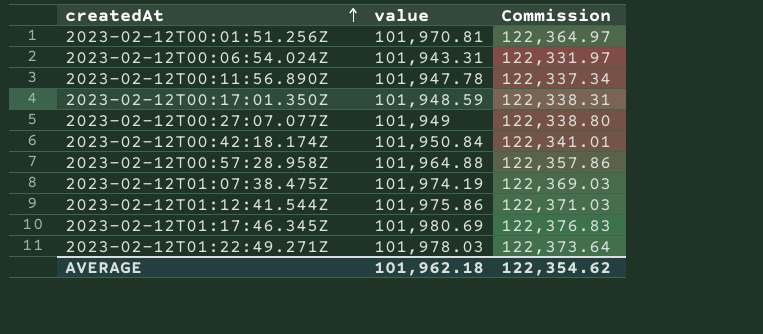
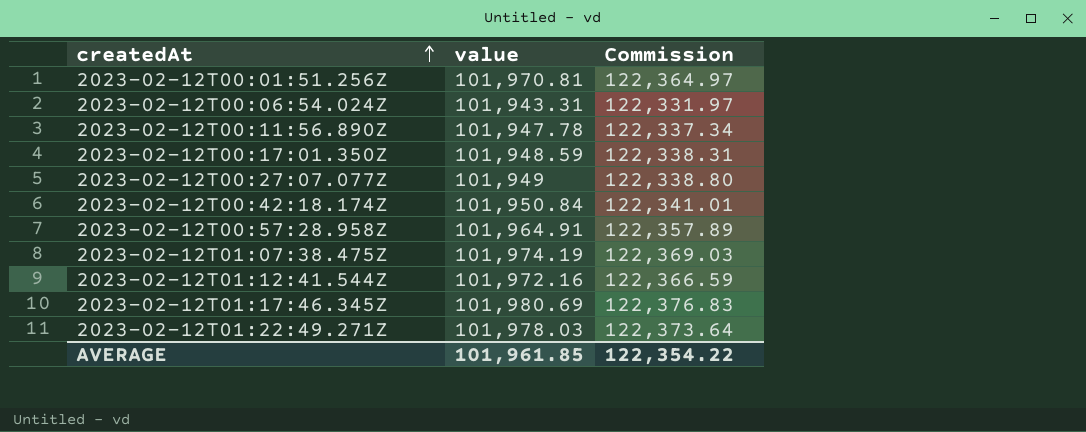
2023-02-12T00:57:28.958Z | value: 101,964.88 -> 101,964.91
2023-02-12T00:57:28.958Z | Commission: 122,357.86 -> 122,357.89
2023-02-12T01:12:41.544Z | value: 101,975.86 -> 101,972.16
2023-02-12T01:12:41.544Z | Commission: 122,371.03 -> 122,366.59
AVERAGE | value: 101,962.18 -> 101,961.85
AVERAGE | Commission: 122,354.62 -> 122,354.22

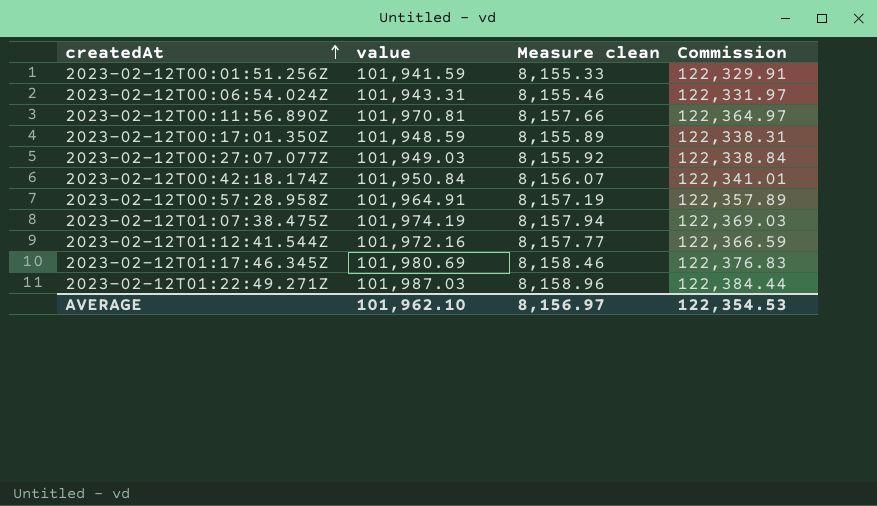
column Measure clean | formula: none -> [value] * 0.08
2023-02-12T00:01:51.256Z | value: 101,970.81 -> 101,941.59
2023-02-12T00:01:51.256Z | Commission: 122,364.97 -> 122,329.91
2023-02-12T00:11:56.890Z | value: 101,947.78 -> 101,970.81
2023-02-12T00:11:56.890Z | Commission: 122,337.34 -> 122,364.97
2023-02-12T00:27:07.077Z | value: 101,949 -> 101,949.03
2023-02-12T00:27:07.077Z | Commission: 122,338.80 -> 122,338.84
2023-02-12T01:22:49.271Z | value: 101,978.03 -> 101,987.03
2023-02-12T01:22:49.271Z | Commission: 122,373.64 -> 122,384.44
AVERAGE | value: 101,961.85 -> 101,962.10
AVERAGE | Commission: 122,354.22 -> 122,354.53

